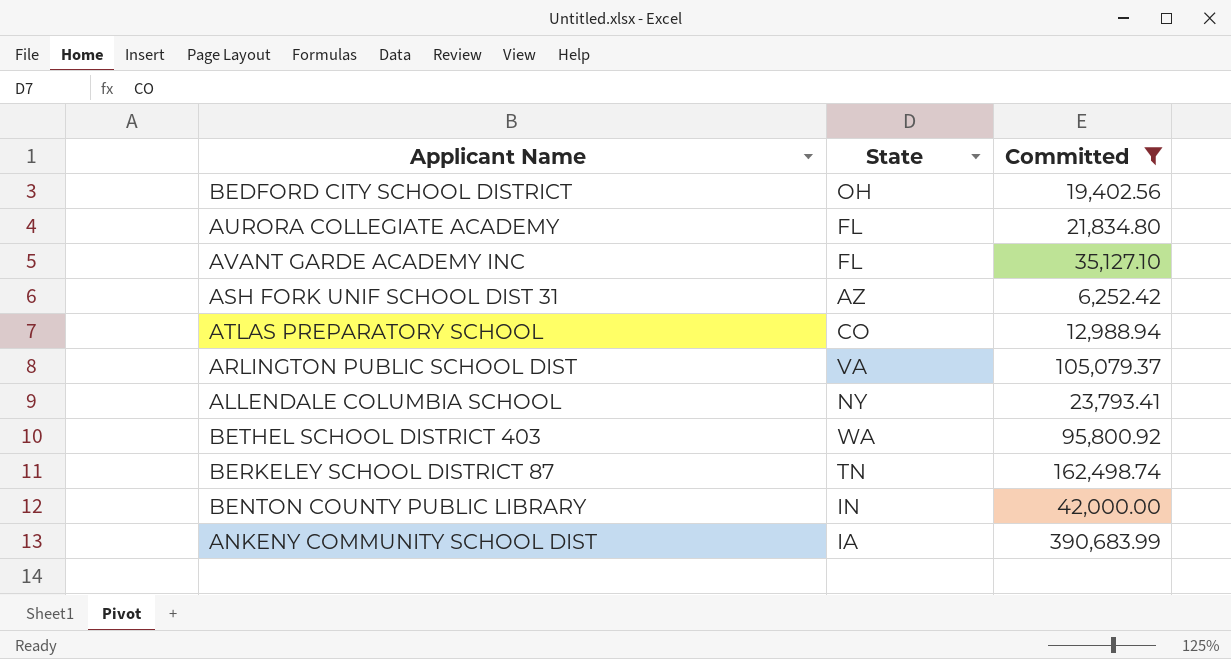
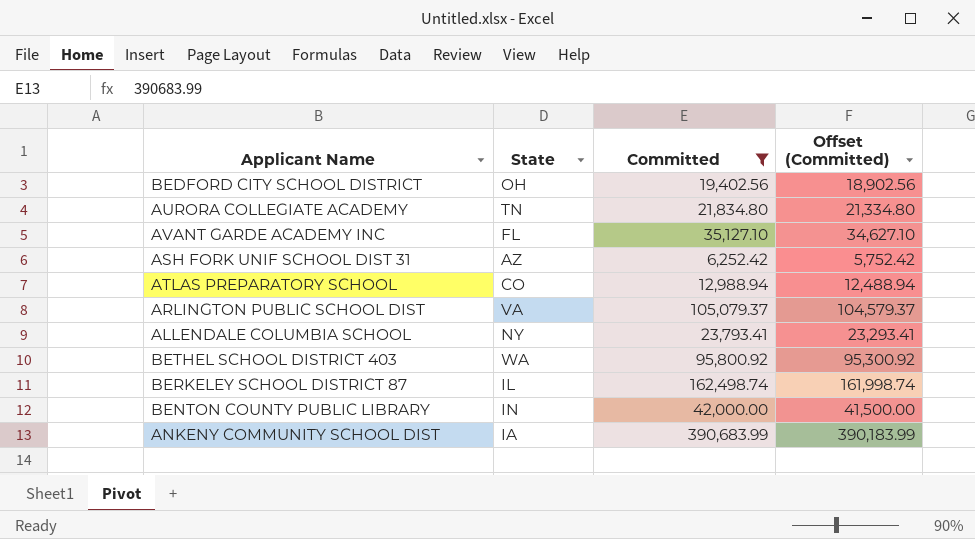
column Offset (Committed) | formula: none -> [Committed] - 500
AURORA COLLEGIATE ACADEMY | State: FL -> TN
BERKELEY SCHOOL DISTRICT 87 | State: TN -> IL

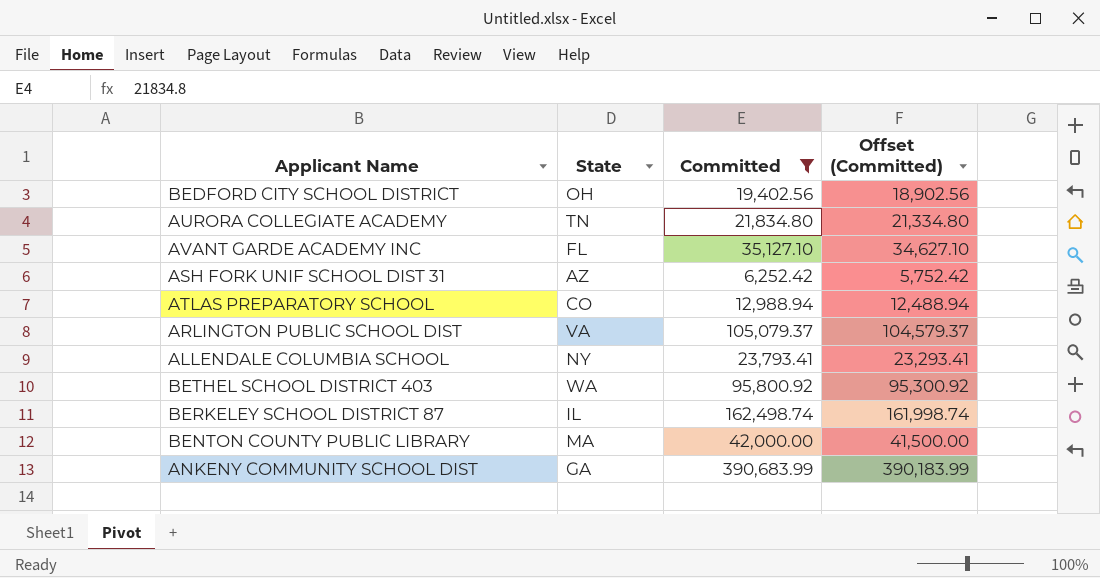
BENTON COUNTY PUBLIC LIBRARY | State: IN -> MA
ANKENY COMMUNITY SCHOOL DIST | State: IA -> GA

